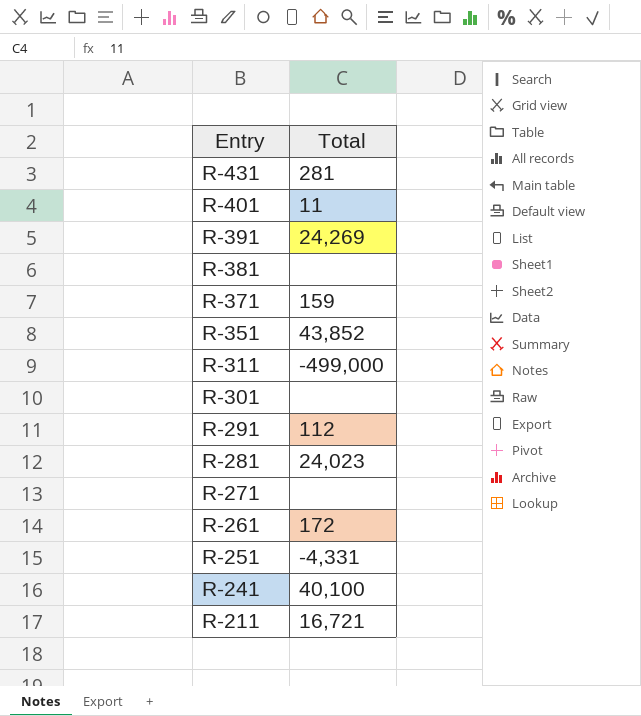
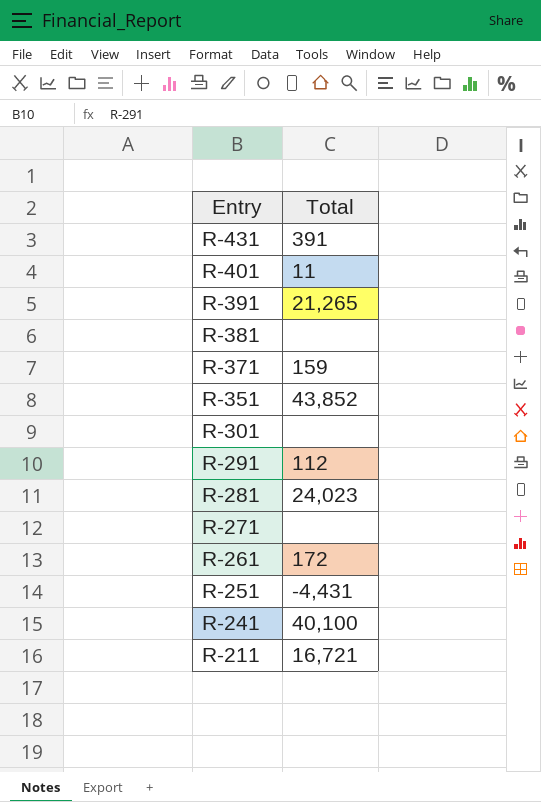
row R-311: -499,000 -> none
R-431 | Total: 281 -> 391
R-391 | Total: 24,269 -> 21,265
R-251 | Total: -4,331 -> -4,431

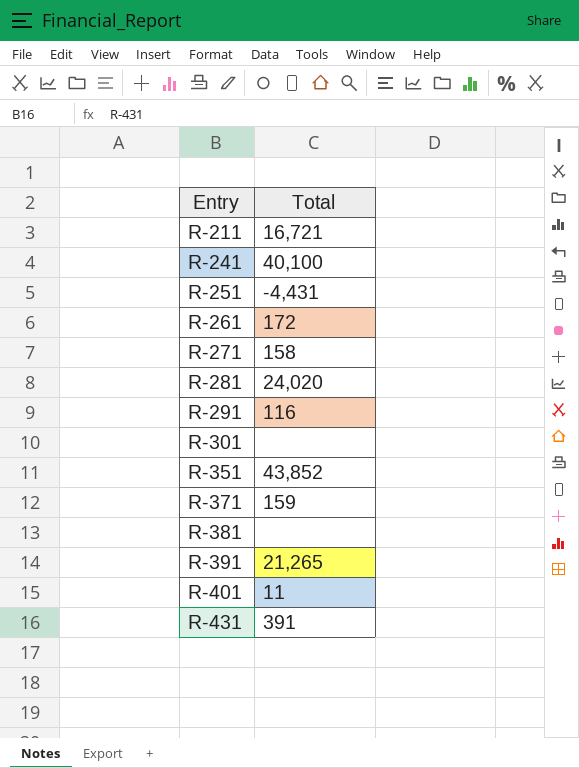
row order: Entry descending -> Entry ascending
R-271 | Total: none -> 158
R-281 | Total: 24,023 -> 24,020
R-291 | Total: 112 -> 116

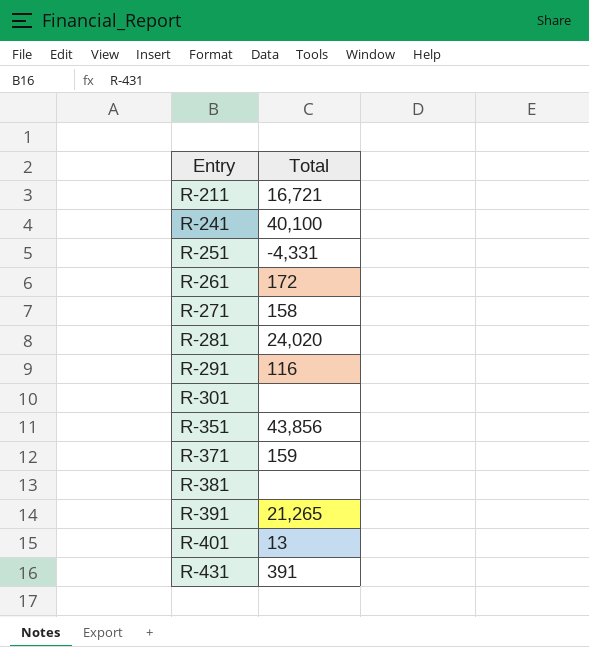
R-251 | Total: -4,431 -> -4,331
R-351 | Total: 43,852 -> 43,856
R-401 | Total: 11 -> 13

